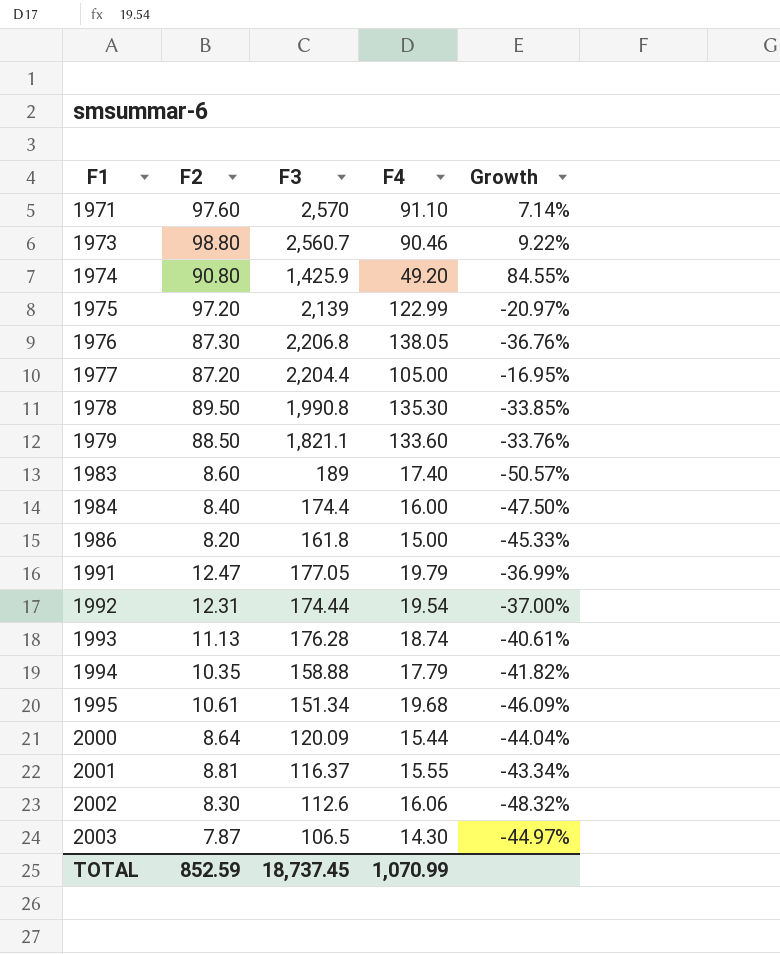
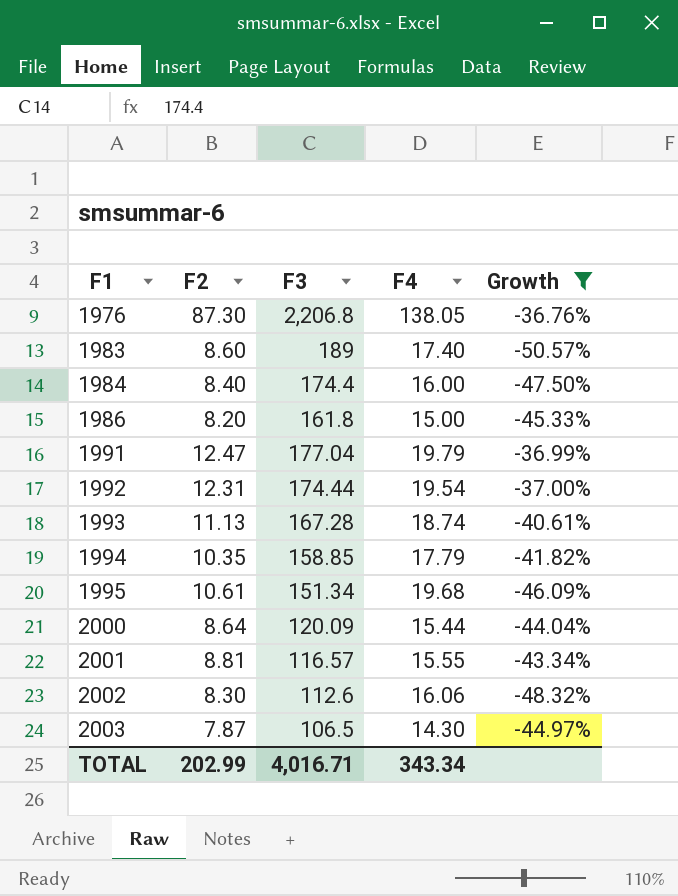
filter: none -> Growth <= -36.76%
1991 | F3: 177.05 -> 177.04
1993 | F3: 176.28 -> 167.28
1994 | F3: 158.88 -> 158.85
2001 | F3: 116.37 -> 116.57
TOTAL | F2: 852.59 -> 202.99
TOTAL | F3: 18,737.45 -> 4,016.71
TOTAL | F4: 1,070.99 -> 343.34

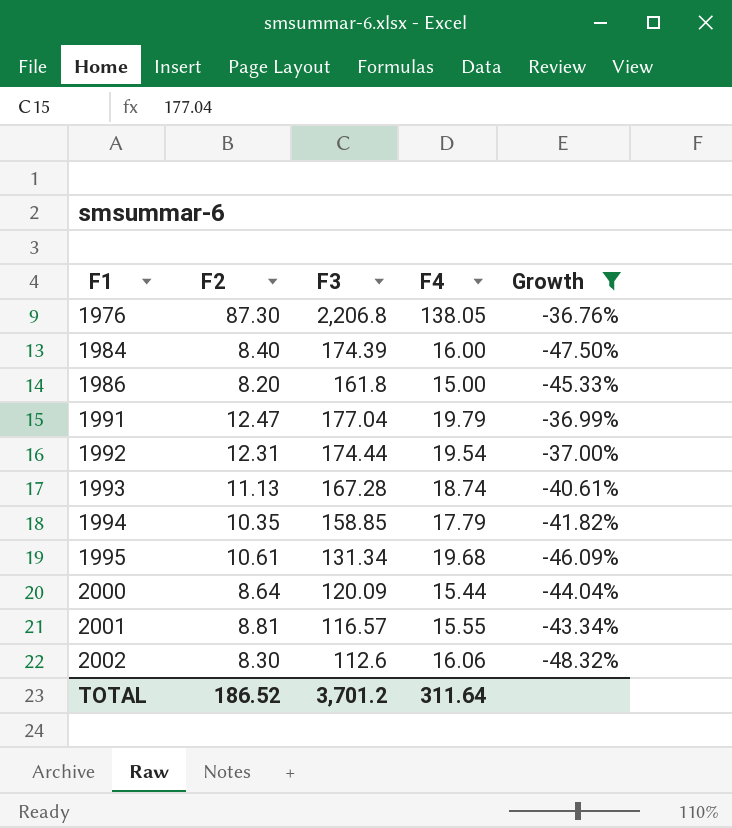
row 1983: 8.60 | 189 | 17.40 | -50.57% -> none
row 2003: 7.87 | 106.5 | 14.30 | -44.97% -> none
1984 | F3: 174.4 -> 174.39
1995 | F3: 151.34 -> 131.34
TOTAL | F2: 202.99 -> 186.52
TOTAL | F3: 4,016.71 -> 3,701.2
TOTAL | F4: 343.34 -> 311.64

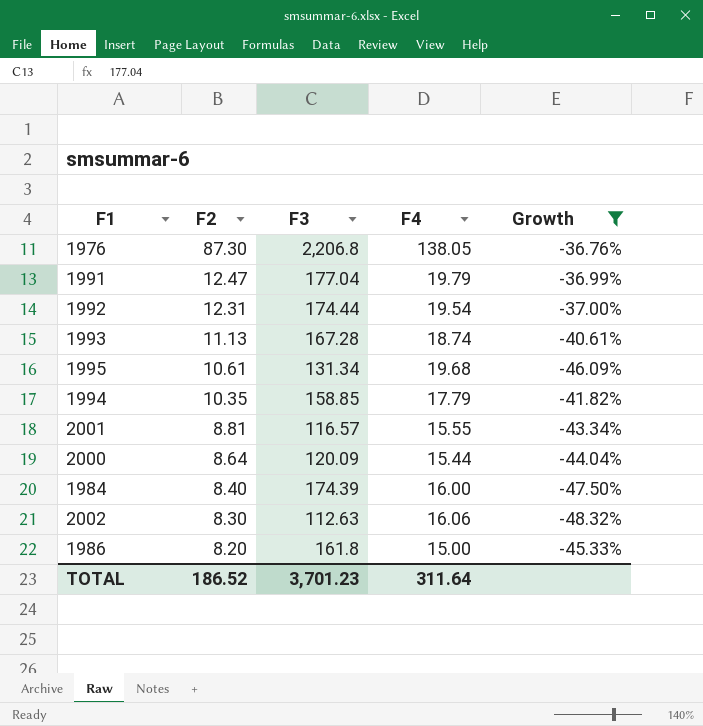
row order: F1 ascending -> F2 descending
2002 | F3: 112.6 -> 112.63
TOTAL | F3: 3,701.2 -> 3,701.23

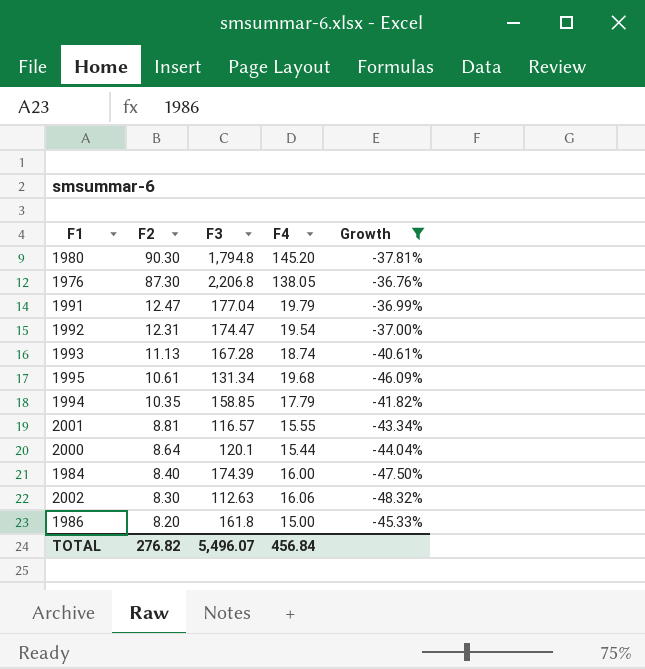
row 1980: none -> 90.30 | 1,794.8 | 145.20 | -37.81%
1992 | F3: 174.44 -> 174.47
2000 | F3: 120.09 -> 120.1
TOTAL | F2: 186.52 -> 276.82
TOTAL | F3: 3,701.23 -> 5,496.07
TOTAL | F4: 311.64 -> 456.84

